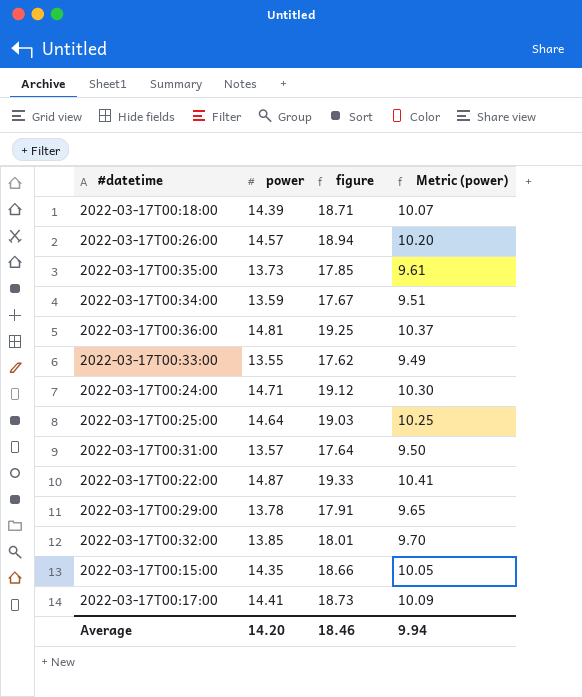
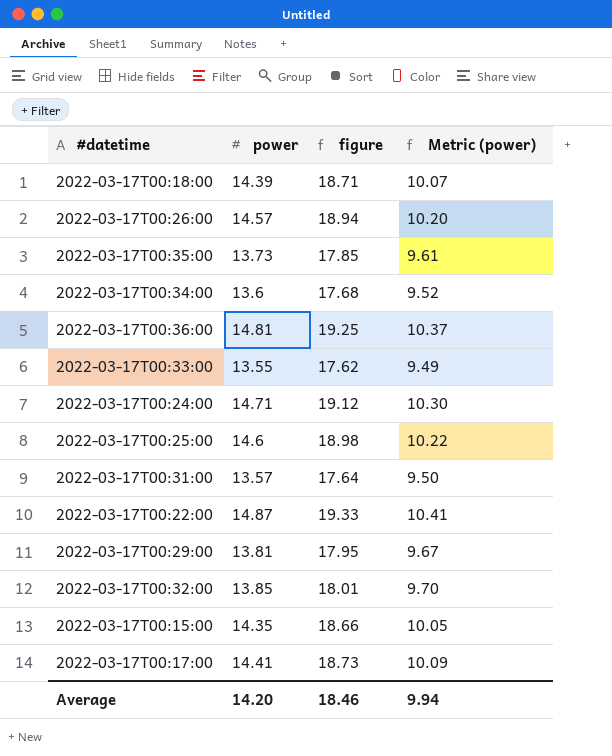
2022-03-17T00:34:00 | power: 13.59 -> 13.6
2022-03-17T00:34:00 | figure: 17.67 -> 17.68
2022-03-17T00:34:00 | Metric (power): 9.51 -> 9.52
2022-03-17T00:25:00 | power: 14.64 -> 14.6
2022-03-17T00:25:00 | figure: 19.03 -> 18.98
2022-03-17T00:25:00 | Metric (power): 10.25 -> 10.22
2022-03-17T00:29:00 | power: 13.78 -> 13.81
2022-03-17T00:29:00 | figure: 17.91 -> 17.95
2022-03-17T00:29:00 | Metric (power): 9.65 -> 9.67

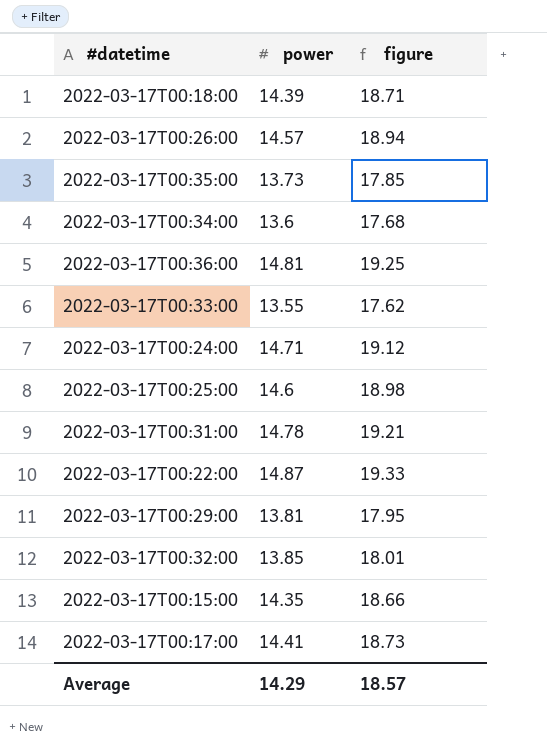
column Metric (power) | formula: [power] * 0.7 -> none
2022-03-17T00:31:00 | power: 13.57 -> 14.78
2022-03-17T00:31:00 | figure: 17.64 -> 19.21
Average | power: 14.20 -> 14.29
Average | figure: 18.46 -> 18.57

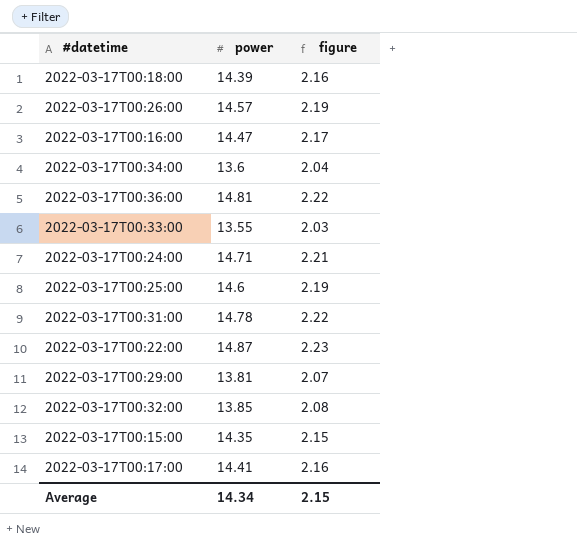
column figure | formula: [power] * 1.3 -> [power] * 0.15
row 2022-03-17T00:35:00: 13.73 | 17.85 -> none
row 2022-03-17T00:16:00: none -> 14.47 | 2.17
Average | power: 14.29 -> 14.34
Average | figure: 18.57 -> 2.15

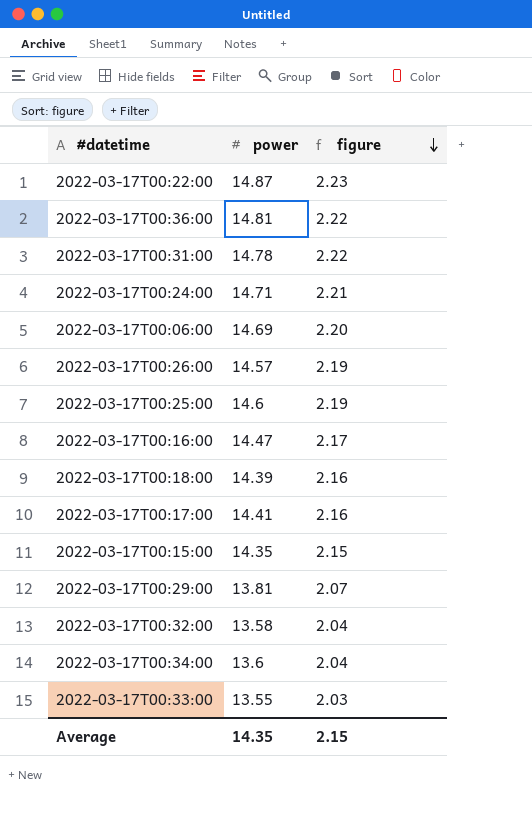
row order: none -> figure descending
row 2022-03-17T00:06:00: none -> 14.69 | 2.20
2022-03-17T00:32:00 | power: 13.85 -> 13.58
2022-03-17T00:32:00 | figure: 2.08 -> 2.04
Average | power: 14.34 -> 14.35

